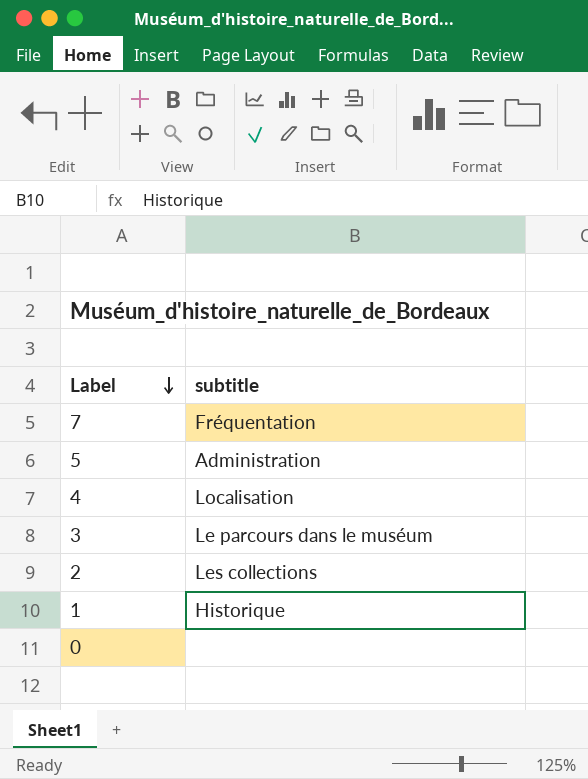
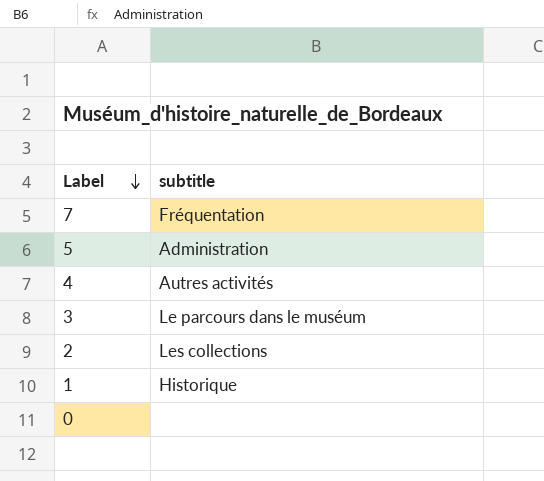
4 | subtitle: Localisation -> Autres activités

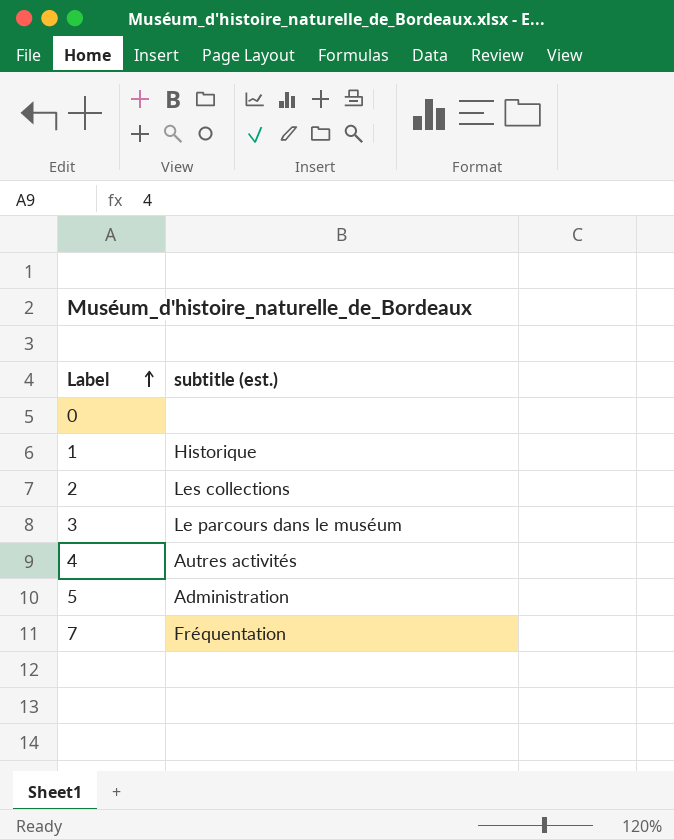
row order: Label descending -> Label ascending
column name: subtitle -> subtitle (est.)

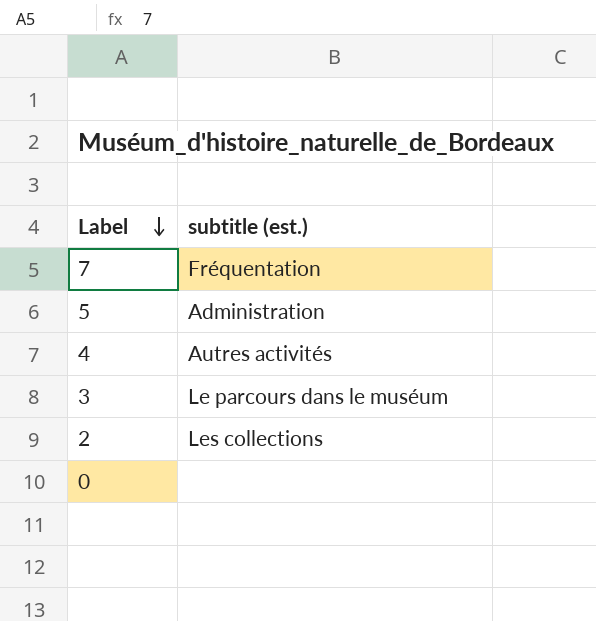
row order: Label ascending -> Label descending
row 1: Historique -> none

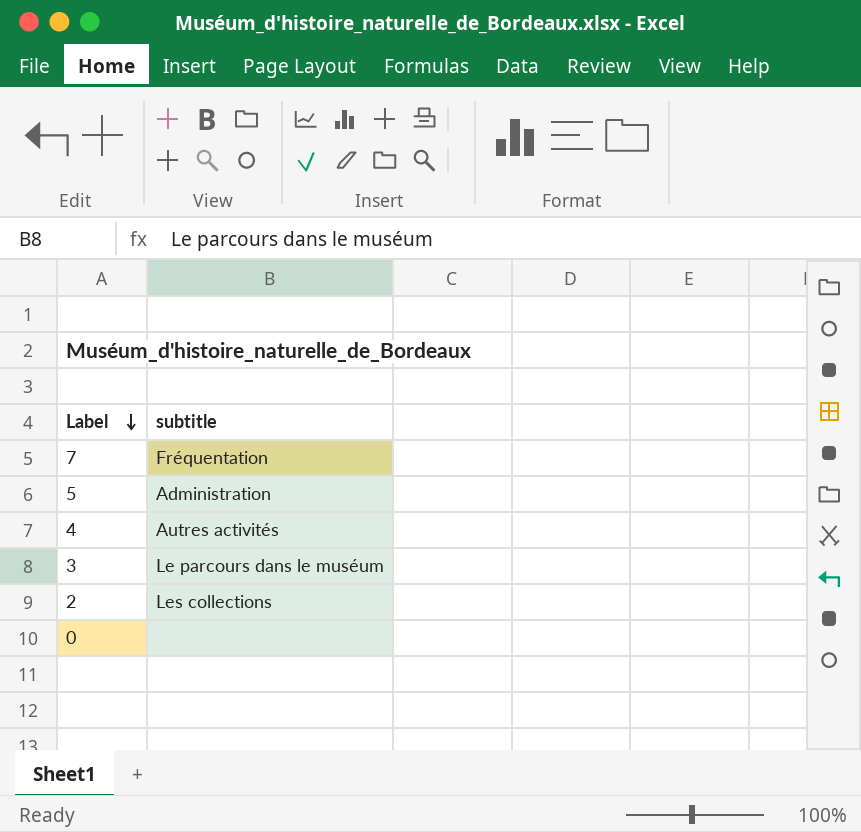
column name: subtitle (est.) -> subtitle

